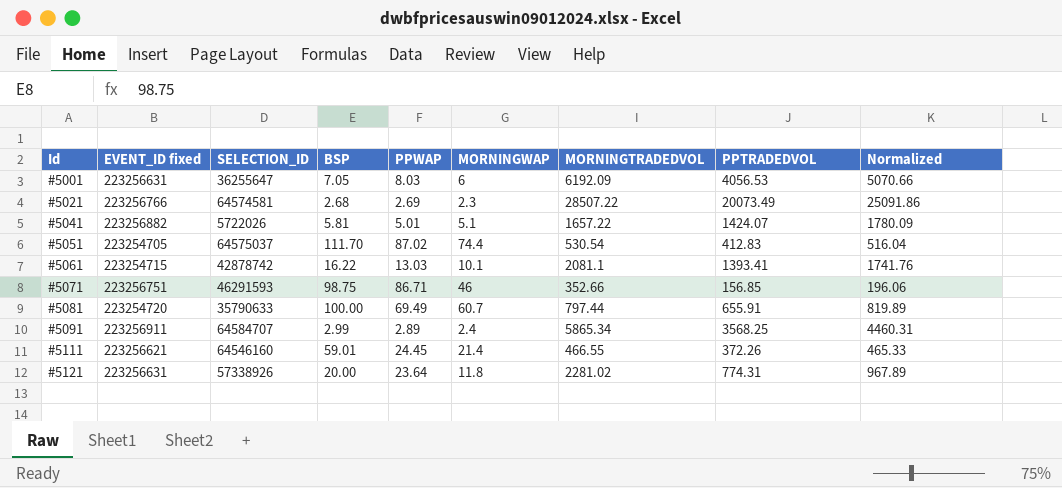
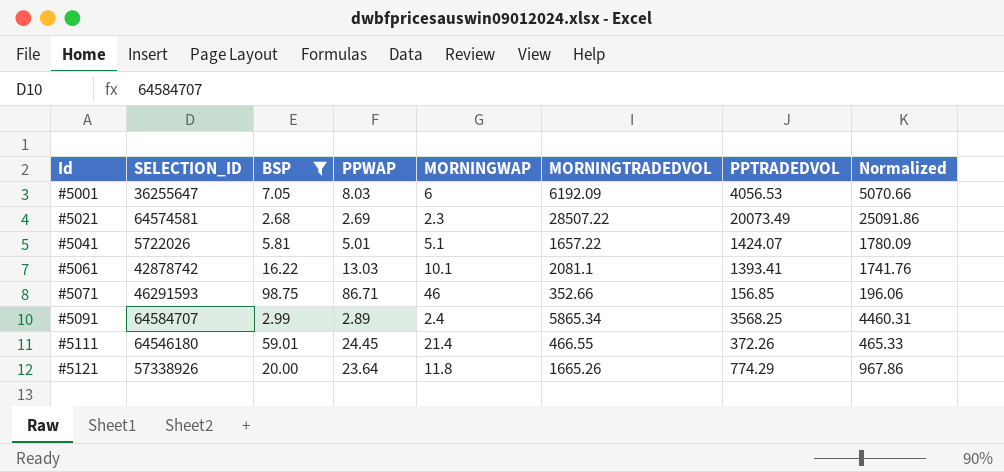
filter: none -> BSP <= 98.75
column EVENT_ID fixed | position: 2 -> none
#5111 | SELECTION_ID: 64546160 -> 64546180
#5121 | MORNINGTRADEDVOL: 2281.02 -> 1665.26
#5121 | PPTRADEDVOL: 774.31 -> 774.29
#5121 | Normalized: 967.89 -> 967.86

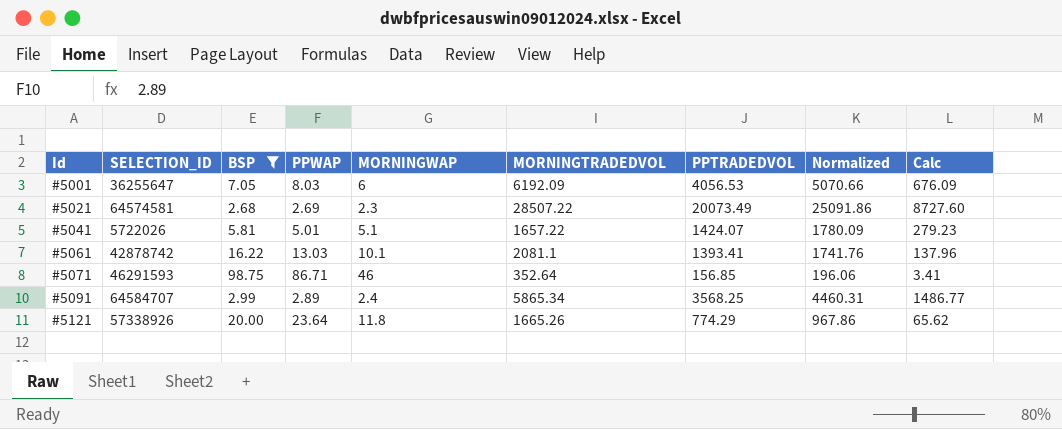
column Calc | formula: none -> [PPTRADEDVOL] / [MORNINGWAP]
row #5111: 64546180 | 59.01 | 24.45 | 21.4 | 466.55 | 372.26 | 465.33 -> none
#5071 | MORNINGTRADEDVOL: 352.66 -> 352.64

